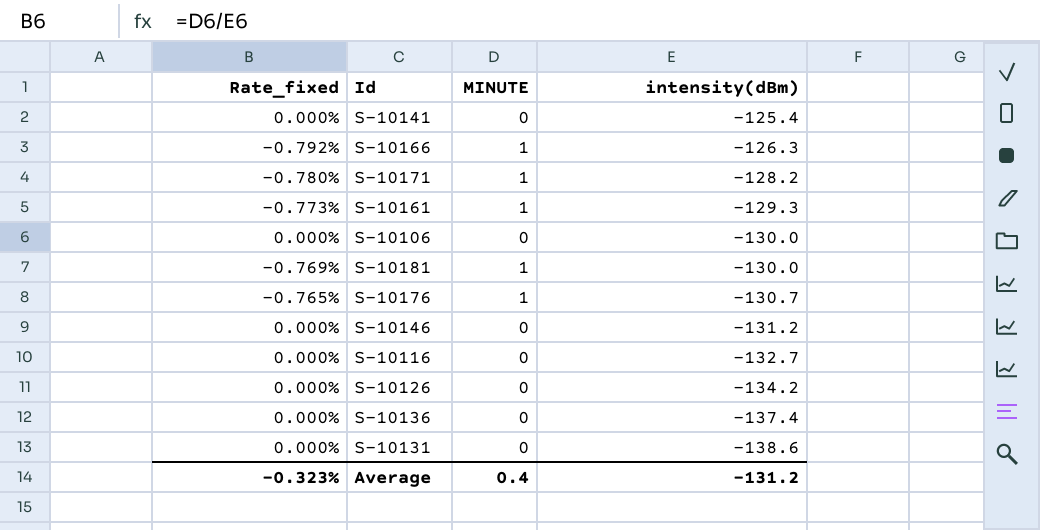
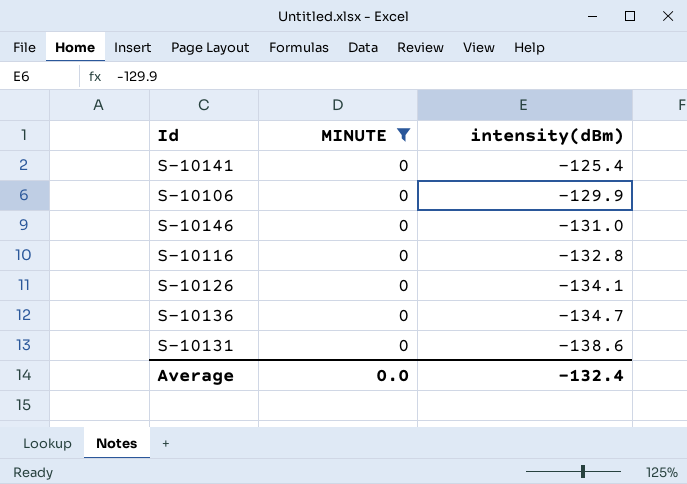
filter: none -> MINUTE = 0
column Rate_fixed | formula: [MINUTE] / [intensity(dBm)] -> none
S-10106 | intensity(dBm): -130.0 -> -129.9
S-10146 | intensity(dBm): -131.2 -> -131.0
S-10116 | intensity(dBm): -132.7 -> -132.8
S-10126 | intensity(dBm): -134.2 -> -134.1
S-10136 | intensity(dBm): -137.4 -> -134.7
Average | MINUTE: 0.4 -> 0.0
Average | intensity(dBm): -131.2 -> -132.4

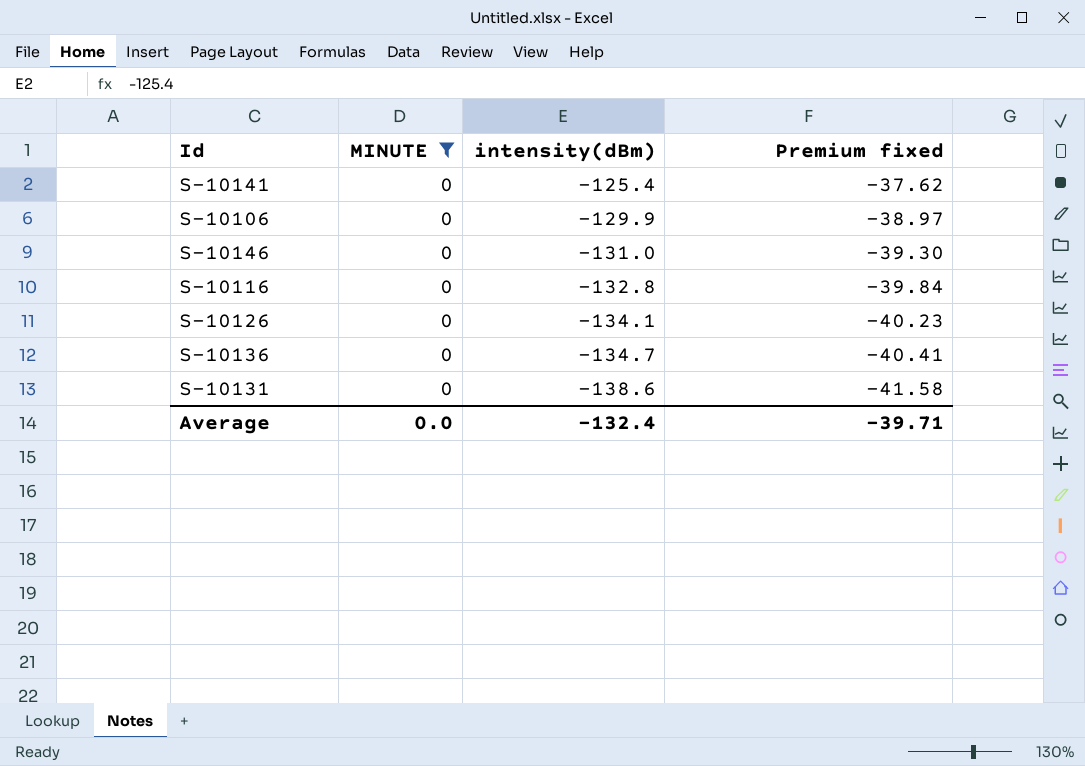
column Premium fixed | formula: none -> [intensity(dBm)] * 0.3

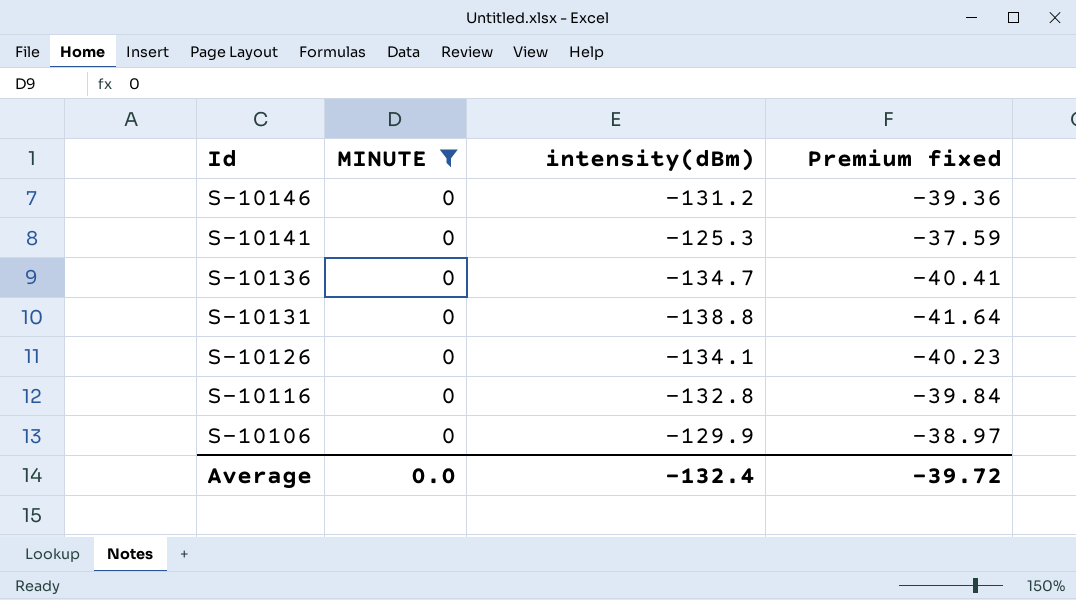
row order: intensity(dBm) descending -> Id descending
S-10146 | intensity(dBm): -131.0 -> -131.2
S-10146 | Premium fixed: -39.30 -> -39.36
S-10141 | intensity(dBm): -125.4 -> -125.3
S-10141 | Premium fixed: -37.62 -> -37.59
S-10131 | intensity(dBm): -138.6 -> -138.8
S-10131 | Premium fixed: -41.58 -> -41.64
Average | Premium fixed: -39.71 -> -39.72

